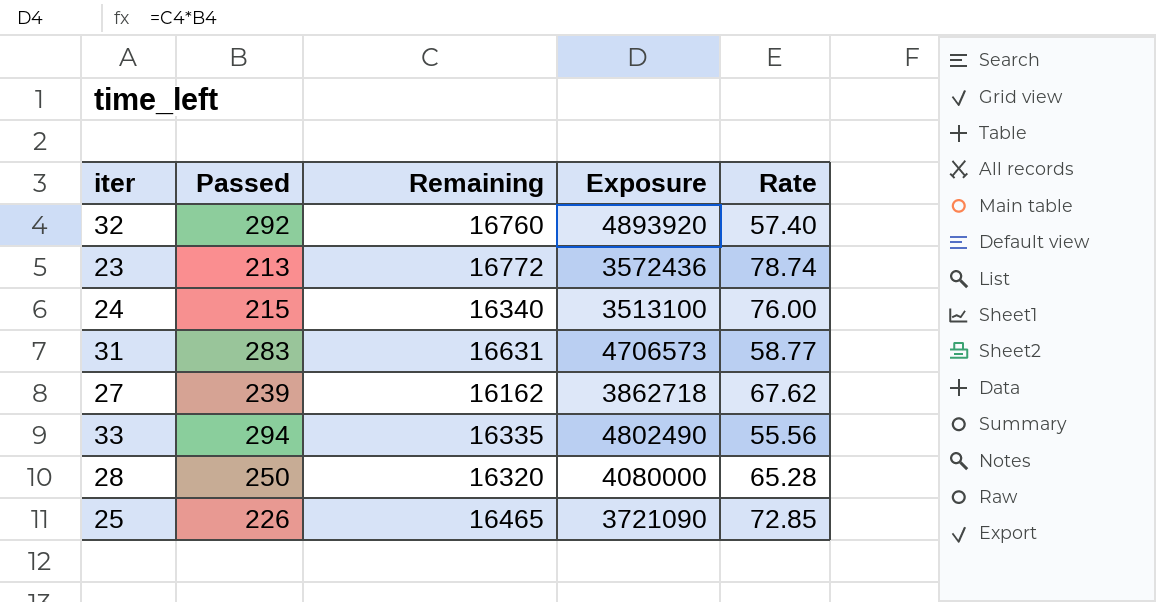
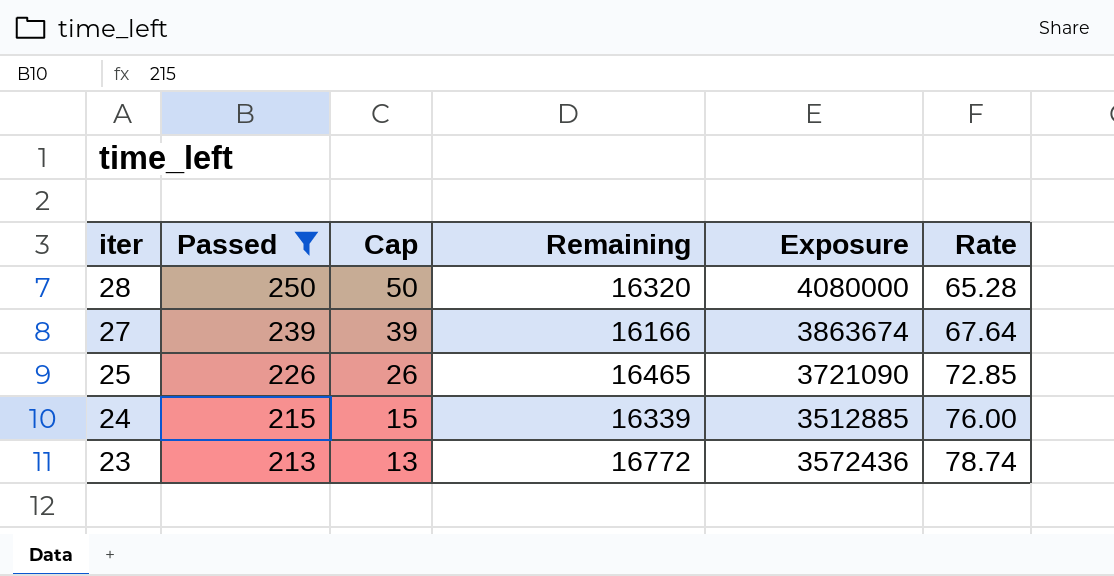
filter: none -> Passed <= 250
row order: none -> iter descending
column Cap | formula: none -> [Passed] - 200
27 | Remaining: 16162 -> 16166
27 | Exposure: 3862718 -> 3863674
27 | Rate: 67.62 -> 67.64
24 | Remaining: 16340 -> 16339
24 | Exposure: 3513100 -> 3512885

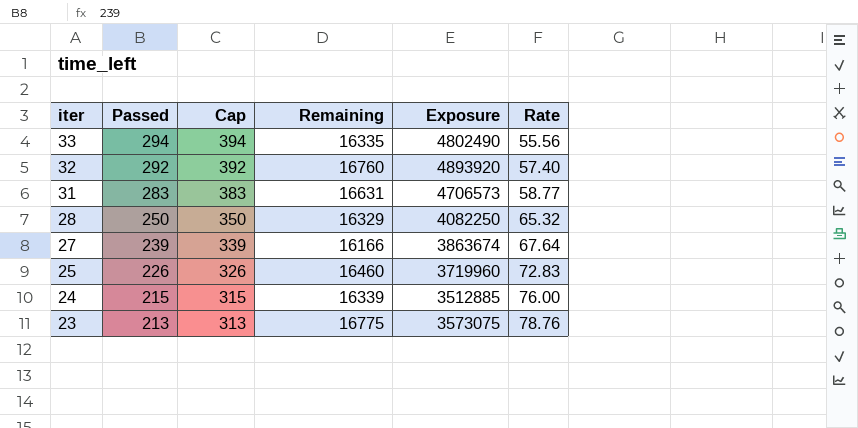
filter: Passed <= 250 -> none
column Cap | formula: [Passed] - 200 -> [Passed] + 100
28 | Remaining: 16320 -> 16329
28 | Exposure: 4080000 -> 4082250
28 | Rate: 65.28 -> 65.32
25 | Remaining: 16465 -> 16460
25 | Exposure: 3721090 -> 3719960
25 | Rate: 72.85 -> 72.83
23 | Remaining: 16772 -> 16775
23 | Exposure: 3572436 -> 3573075
23 | Rate: 78.74 -> 78.76

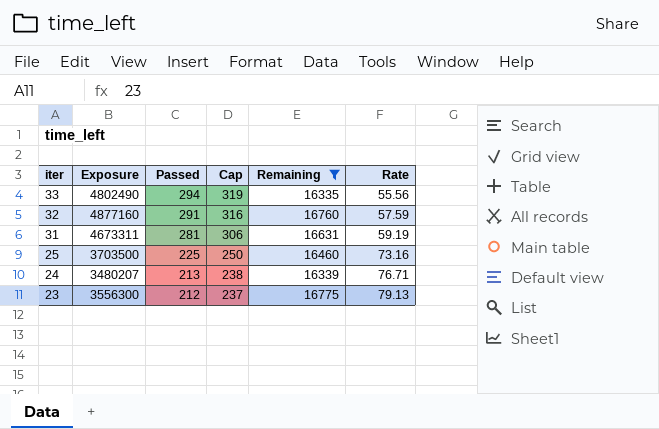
filter: none -> Remaining >= 16335
column Exposure | position: 5 -> 2
column Cap | formula: [Passed] + 100 -> [Passed] + 25
32 | Exposure: 4893920 -> 4877160
32 | Passed: 292 -> 291
32 | Rate: 57.40 -> 57.59
31 | Exposure: 4706573 -> 4673311
31 | Passed: 283 -> 281
31 | Rate: 58.77 -> 59.19
25 | Exposure: 3719960 -> 3703500
25 | Passed: 226 -> 225
25 | Rate: 72.83 -> 73.16
24 | Exposure: 3512885 -> 3480207
24 | Passed: 215 -> 213
24 | Rate: 76.00 -> 76.71
23 | Exposure: 3573075 -> 3556300
23 | Passed: 213 -> 212
23 | Rate: 78.76 -> 79.13

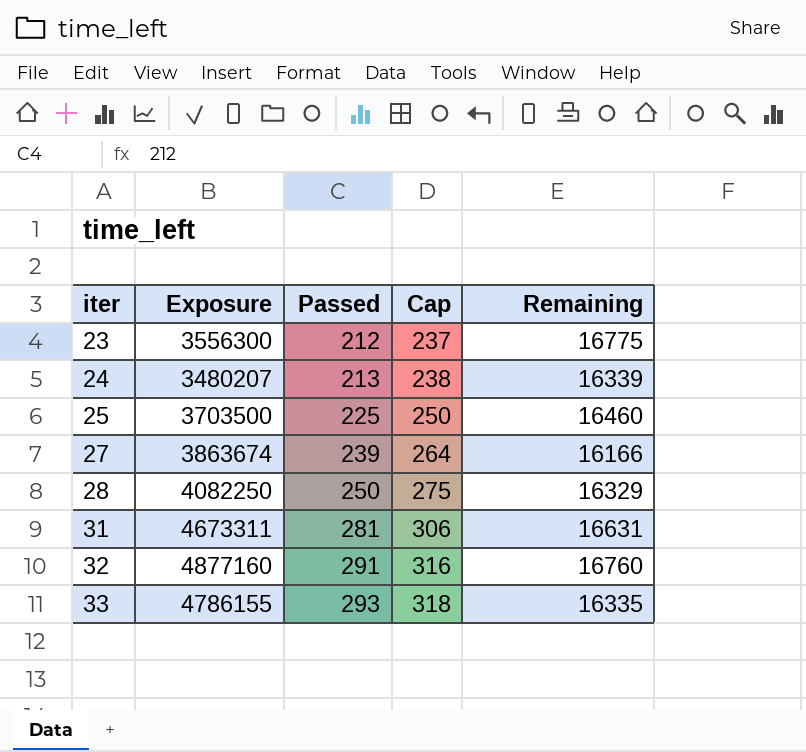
filter: Remaining >= 16335 -> none
row order: iter descending -> iter ascending
column Rate | formula: [Remaining] / [Passed] -> none
33 | Exposure: 4802490 -> 4786155
33 | Passed: 294 -> 293
33 | Cap: 319 -> 318

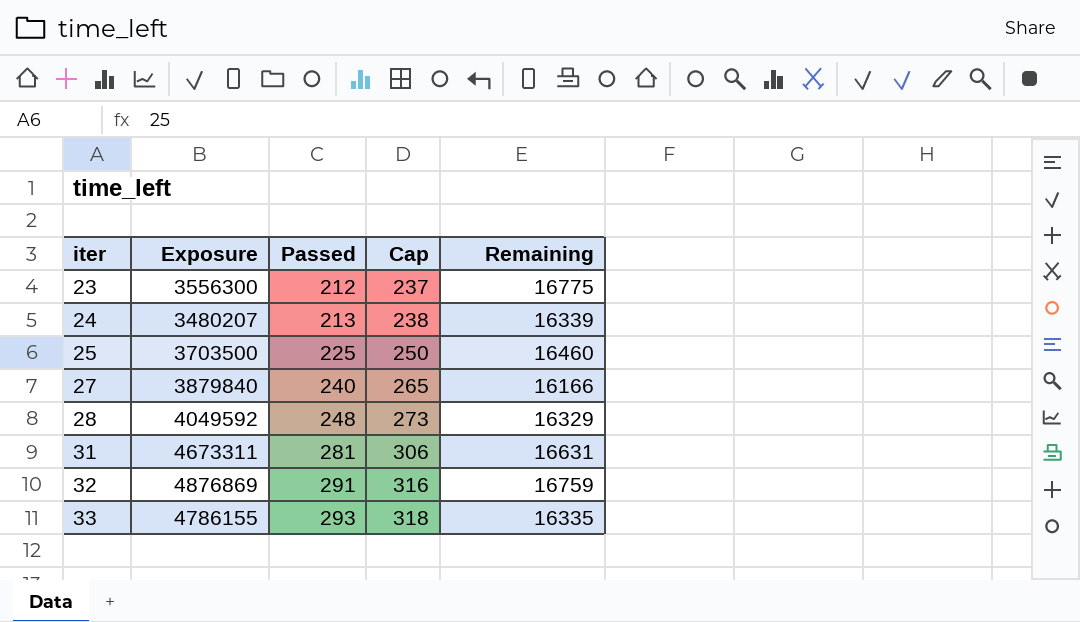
27 | Exposure: 3863674 -> 3879840
27 | Passed: 239 -> 240
27 | Cap: 264 -> 265
28 | Exposure: 4082250 -> 4049592
28 | Passed: 250 -> 248
28 | Cap: 275 -> 273
32 | Exposure: 4877160 -> 4876869
32 | Remaining: 16760 -> 16759

